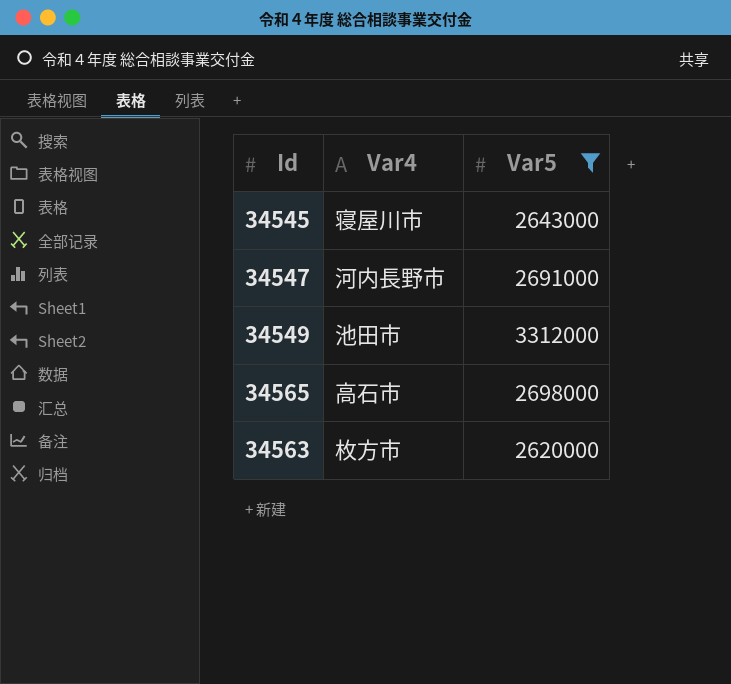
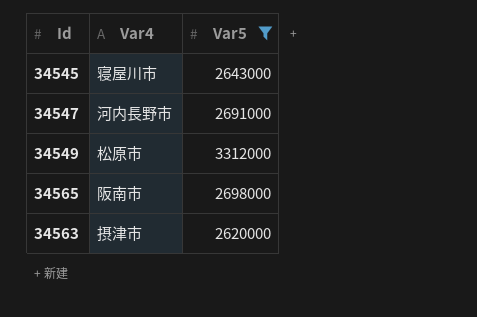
34549 | Var4: 池田市 -> 松原市
34565 | Var4: 高石市 -> 阪南市
34563 | Var4: 枚方市 -> 摂津市

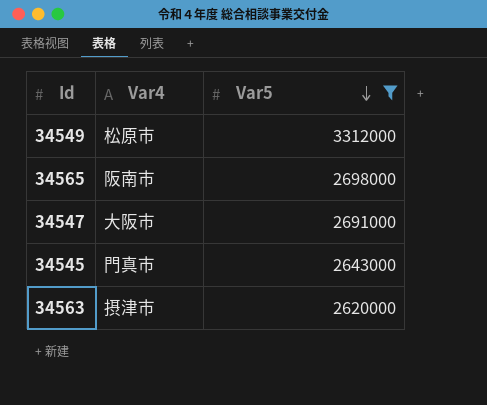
row order: none -> Var5 descending
34547 | Var4: 河内長野市 -> 大阪市
34545 | Var4: 寝屋川市 -> 門真市

